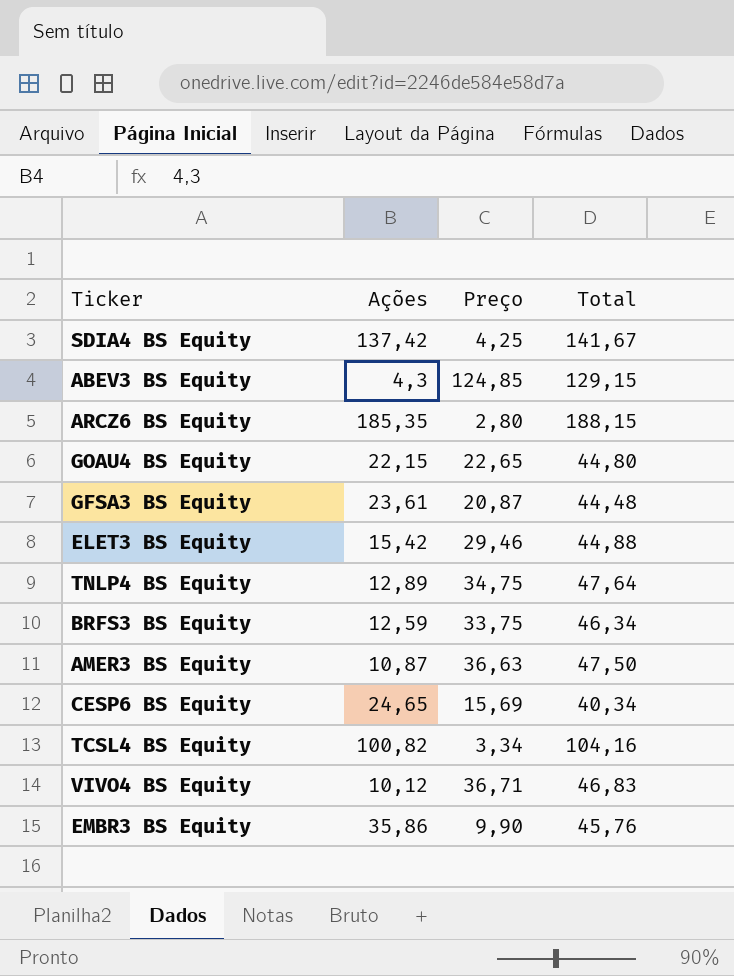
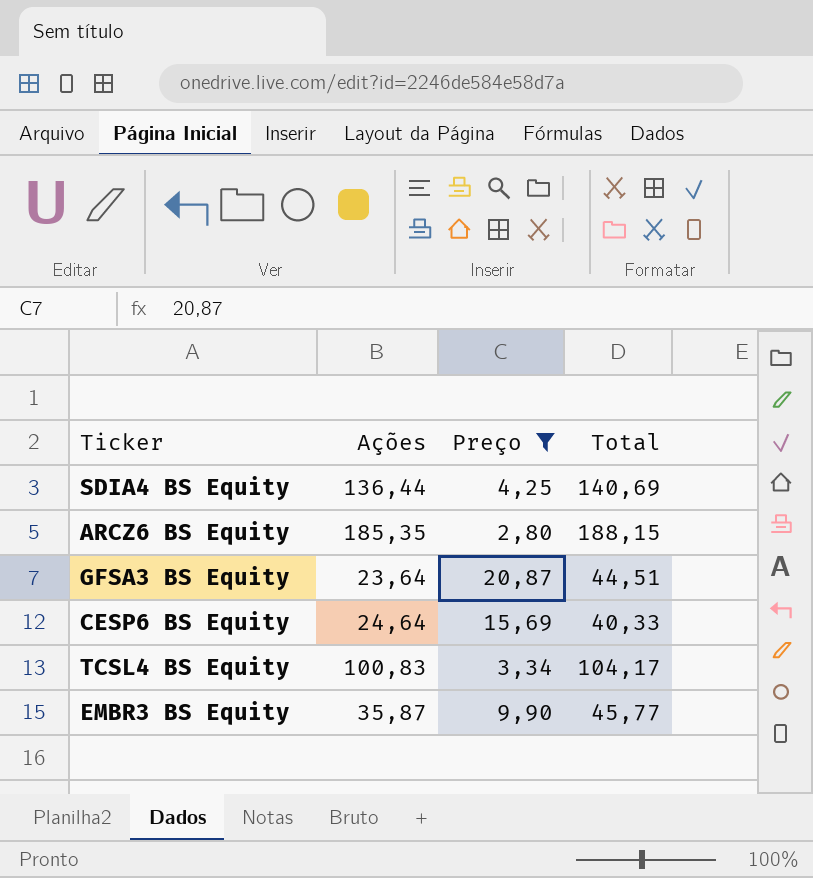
filter: none -> Preço <= 20,87
SDIA4 BS Equity | Ações: 137,42 -> 136,44
SDIA4 BS Equity | Total: 141,67 -> 140,69
GFSA3 BS Equity | Ações: 23,61 -> 23,64
GFSA3 BS Equity | Total: 44,48 -> 44,51
CESP6 BS Equity | Ações: 24,65 -> 24,64
CESP6 BS Equity | Total: 40,34 -> 40,33
TCSL4 BS Equity | Ações: 100,82 -> 100,83
TCSL4 BS Equity | Total: 104,16 -> 104,17
EMBR3 BS Equity | Ações: 35,86 -> 35,87
EMBR3 BS Equity | Total: 45,76 -> 45,77

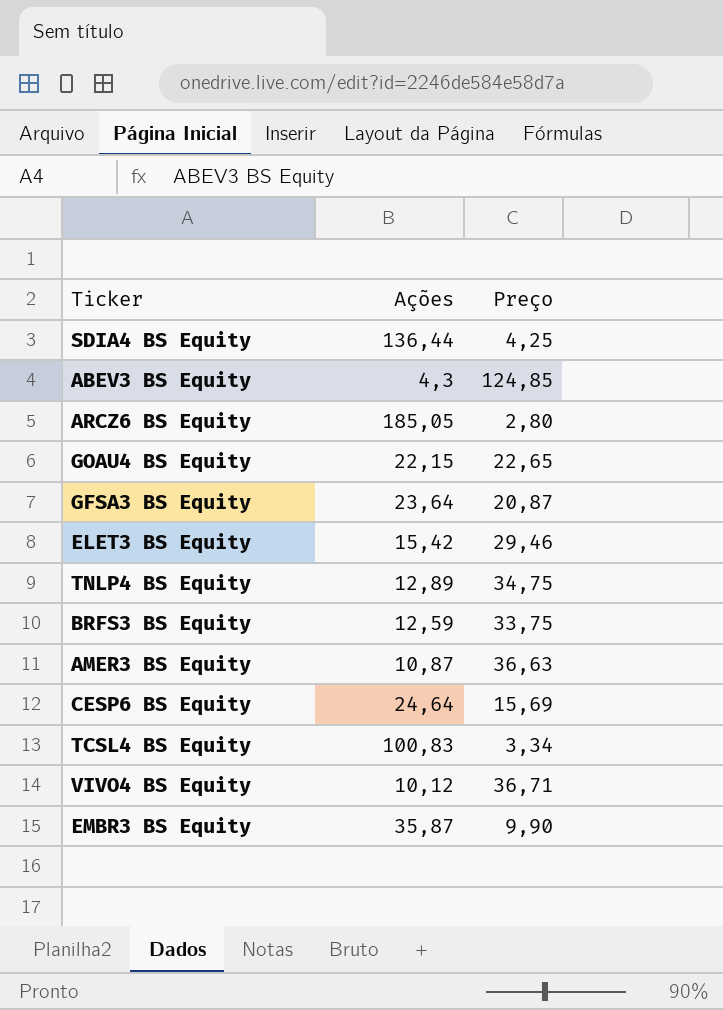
filter: Preço <= 20,87 -> none
column Total | formula: [Ações] + [Preço] -> none
ARCZ6 BS Equity | Ações: 185,35 -> 185,05

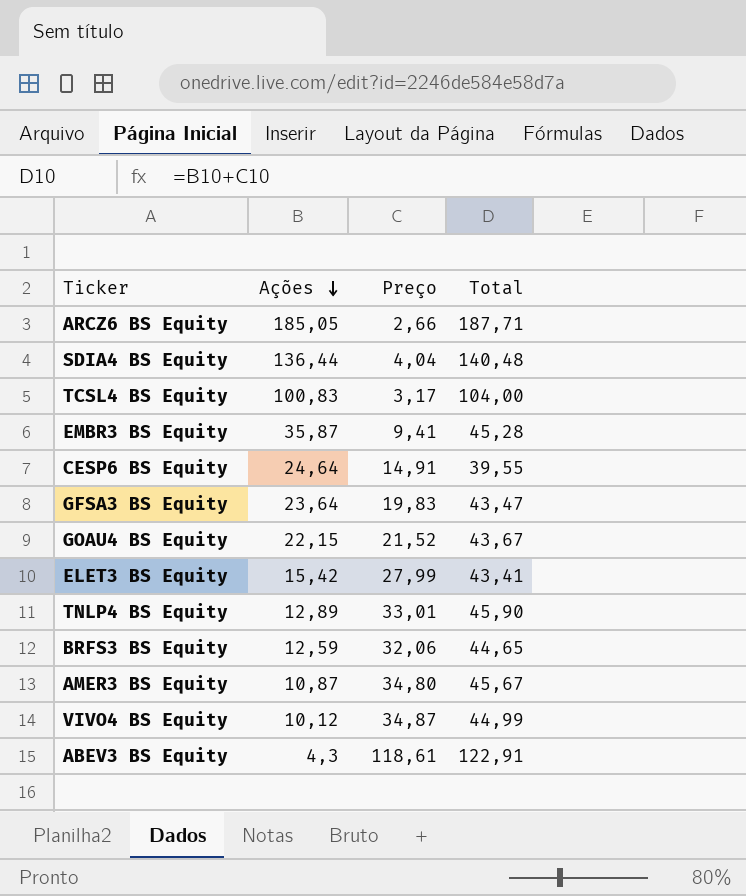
row order: none -> Ações descending
column Total | formula: none -> [Ações] + [Preço]
ARCZ6 BS Equity | Preço: 2,80 -> 2,66
SDIA4 BS Equity | Preço: 4,25 -> 4,04
TCSL4 BS Equity | Preço: 3,34 -> 3,17
EMBR3 BS Equity | Preço: 9,90 -> 9,41
CESP6 BS Equity | Preço: 15,69 -> 14,91
GFSA3 BS Equity | Preço: 20,87 -> 19,83
GOAU4 BS Equity | Preço: 22,65 -> 21,52
ELET3 BS Equity | Preço: 29,46 -> 27,99
TNLP4 BS Equity | Preço: 34,75 -> 33,01
BRFS3 BS Equity | Preço: 33,75 -> 32,06
AMER3 BS Equity | Preço: 36,63 -> 34,80
VIVO4 BS Equity | Preço: 36,71 -> 34,87
ABEV3 BS Equity | Preço: 124,85 -> 118,61

